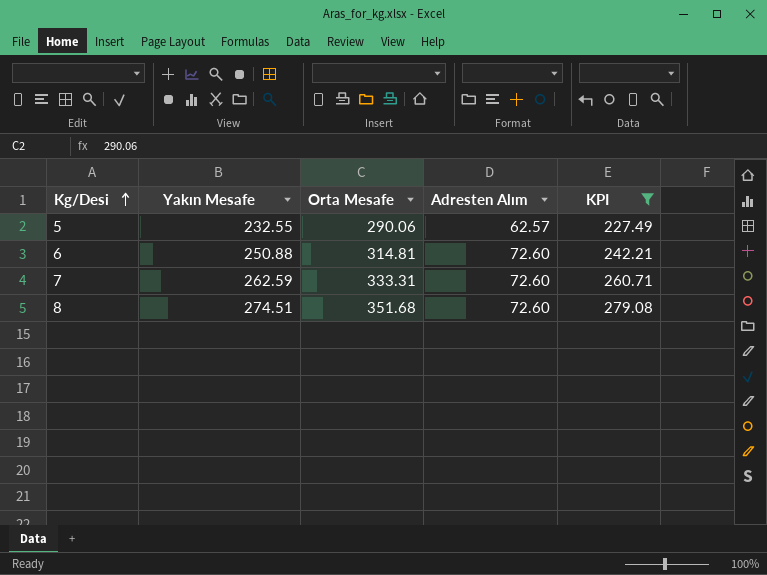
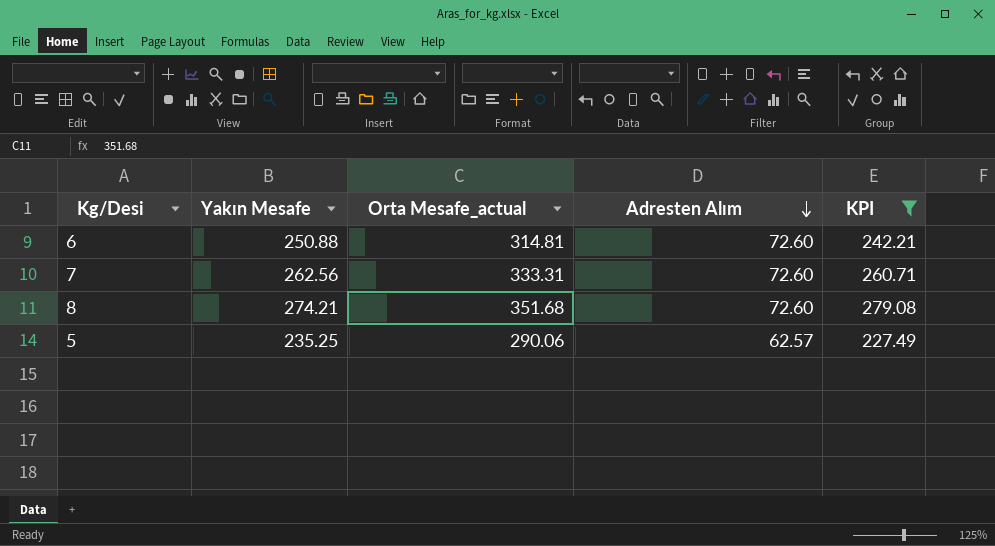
row order: Kg/Desi ascending -> Adresten Alım descending
column name: Orta Mesafe -> Orta Mesafe_actual
7 | Yakın Mesafe: 262.59 -> 262.56
8 | Yakın Mesafe: 274.51 -> 274.21
5 | Yakın Mesafe: 232.55 -> 235.25

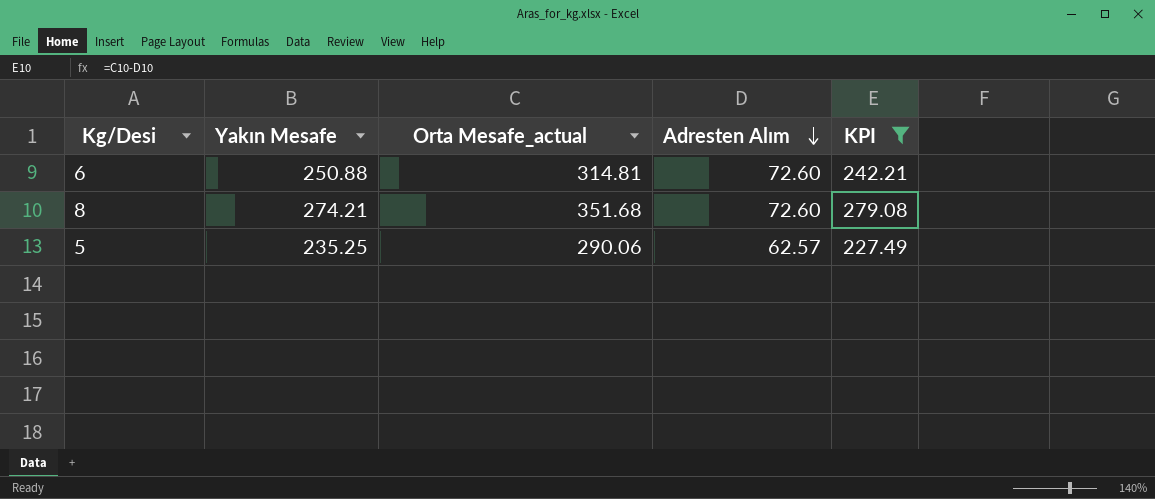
row 7: 262.56 | 333.31 | 72.60 | 260.71 -> none

